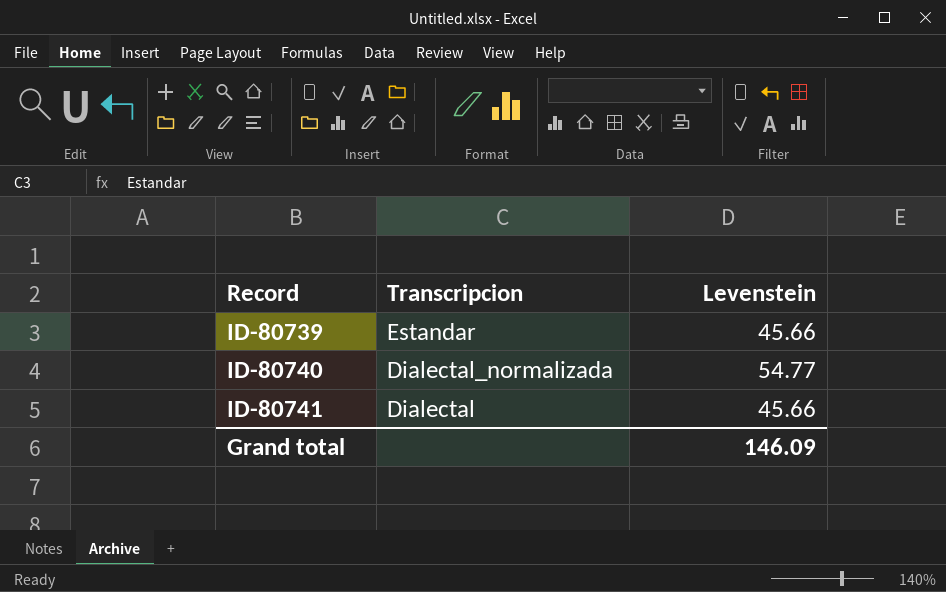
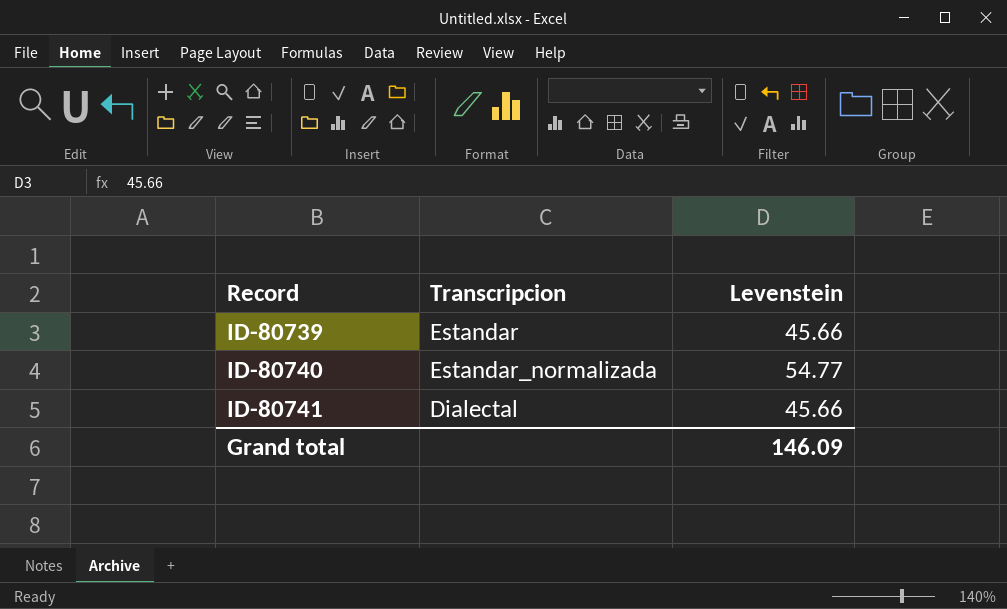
ID-80740 | Transcripcion: Dialectal_normalizada -> Estandar_normalizada

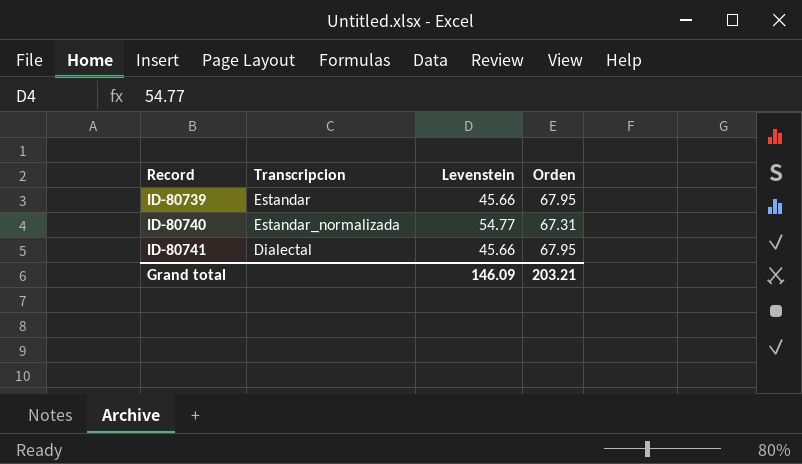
column Orden | position: none -> 4

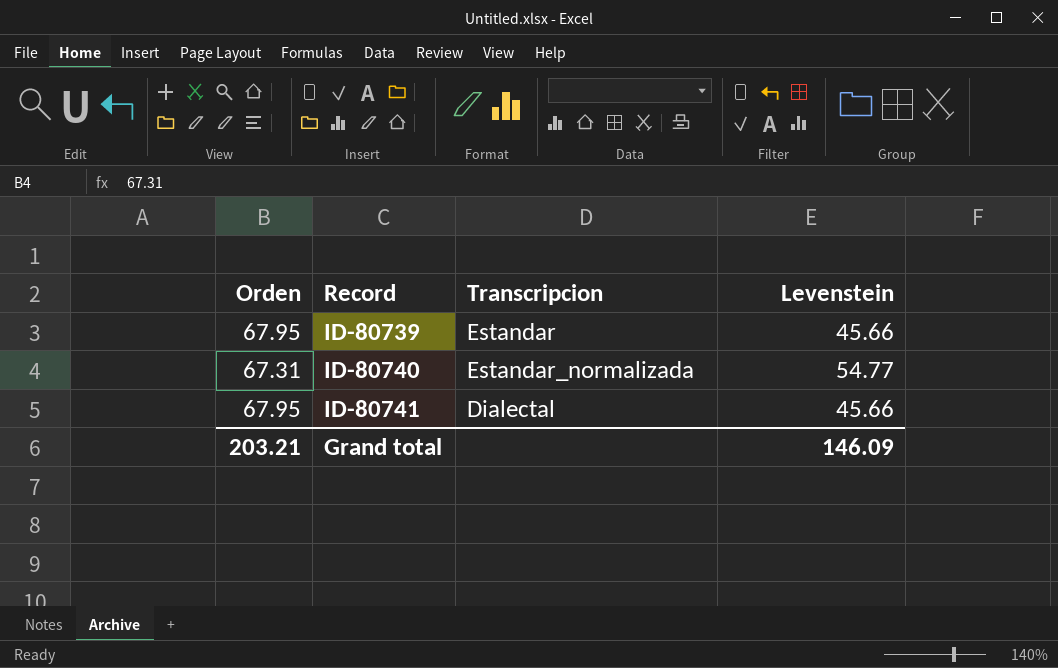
column Orden | position: 4 -> 1

